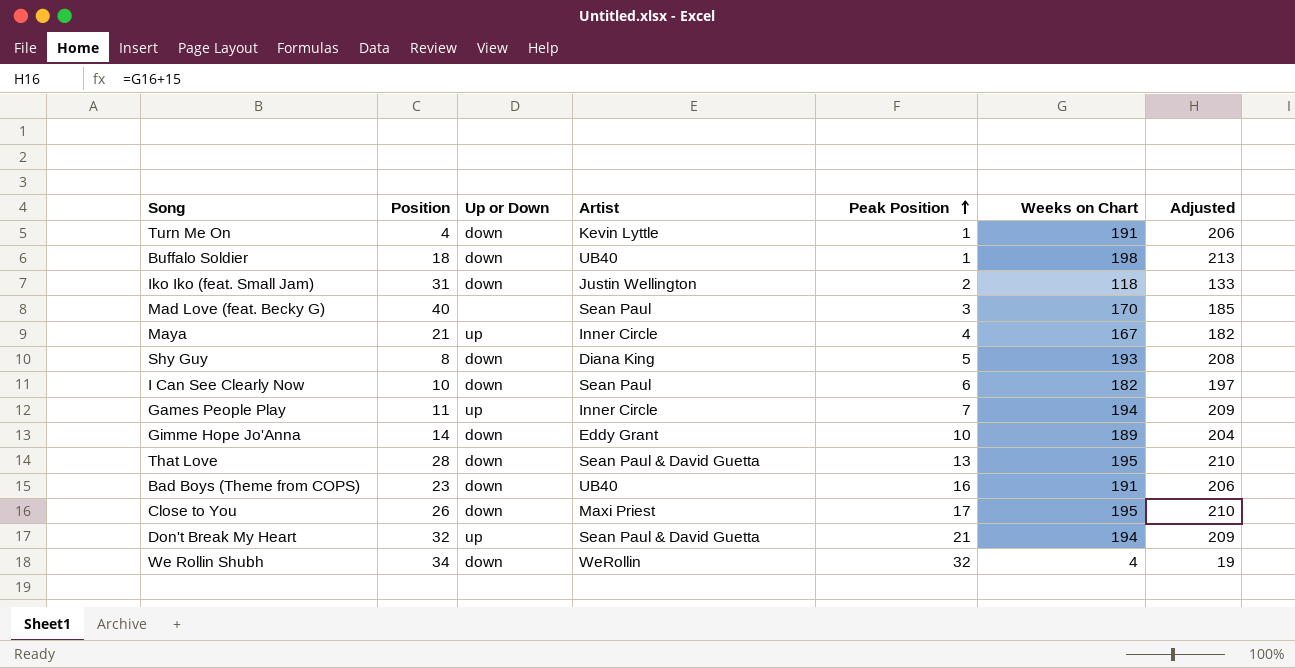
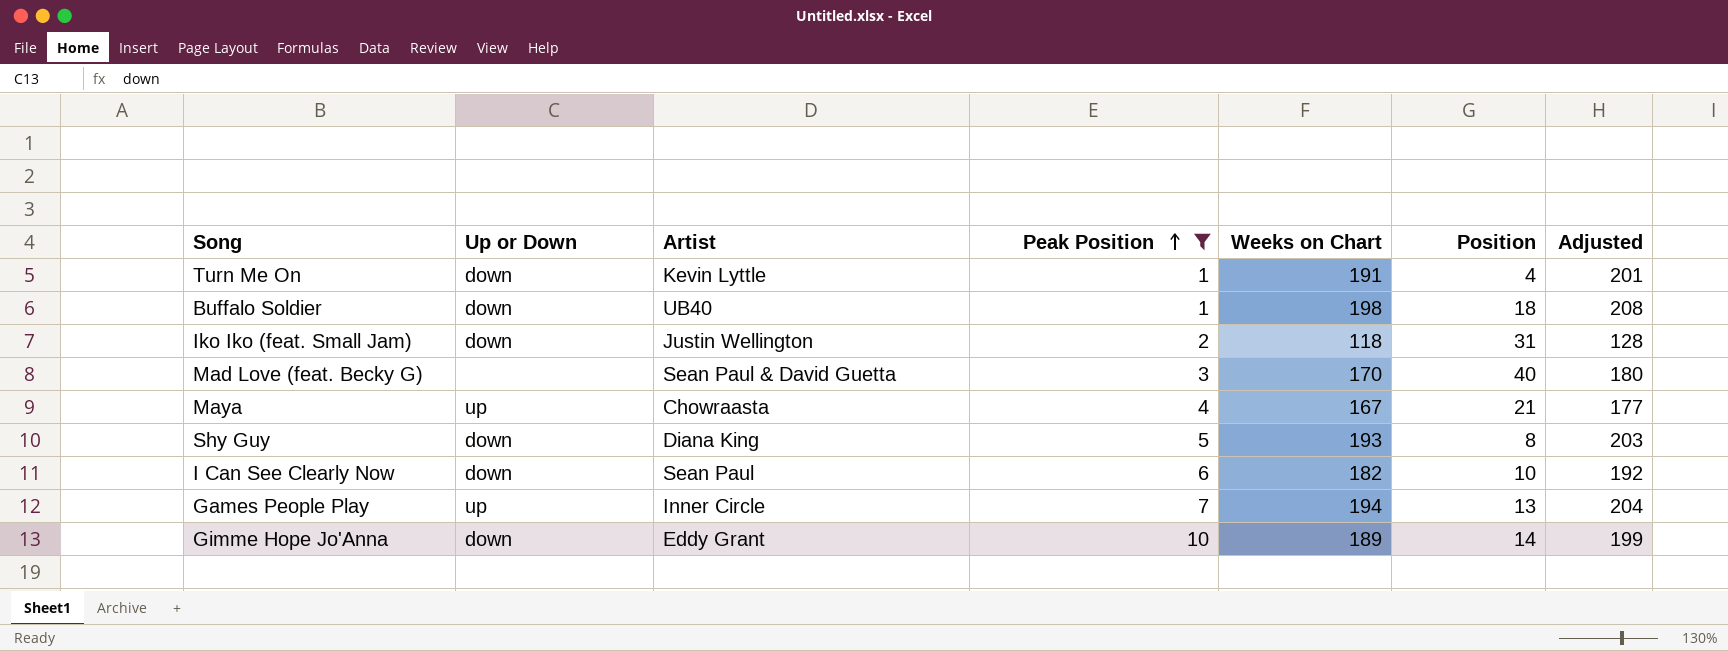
filter: none -> Peak Position <= 10
column Position | position: 2 -> 6
column Adjusted | formula: [Weeks on Chart] + 15 -> [Weeks on Chart] + 10
Mad Love (feat. Becky G) | Artist: Sean Paul -> Sean Paul & David Guetta
Maya | Artist: Inner Circle -> Chowraasta
Games People Play | Position: 11 -> 13

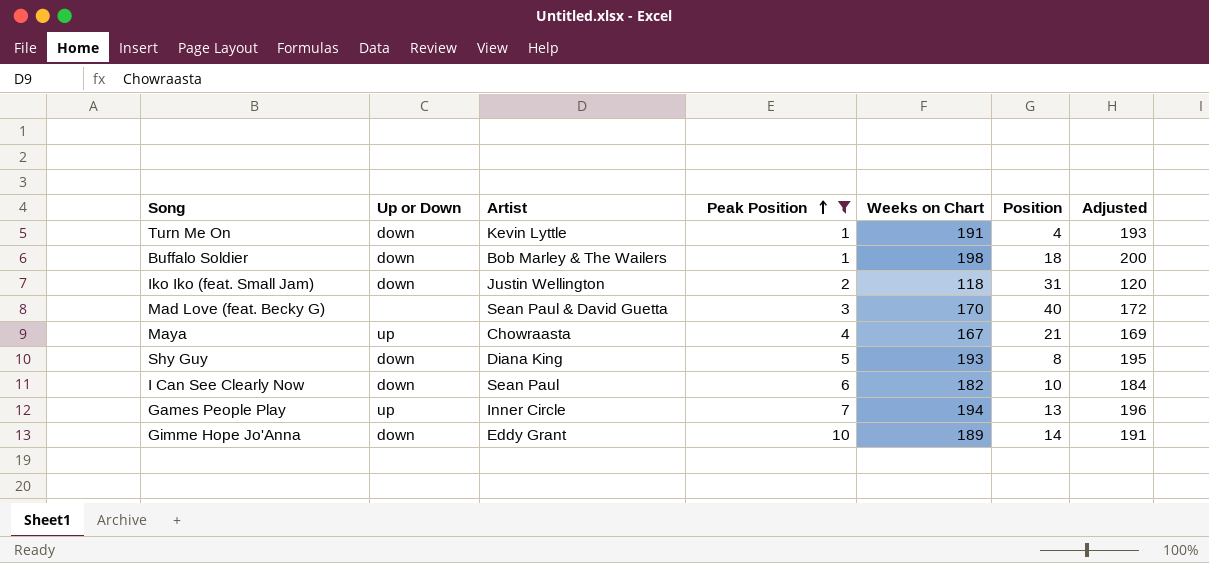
column Adjusted | formula: [Weeks on Chart] + 10 -> [Weeks on Chart] + 2
Buffalo Soldier | Artist: UB40 -> Bob Marley & The Wailers

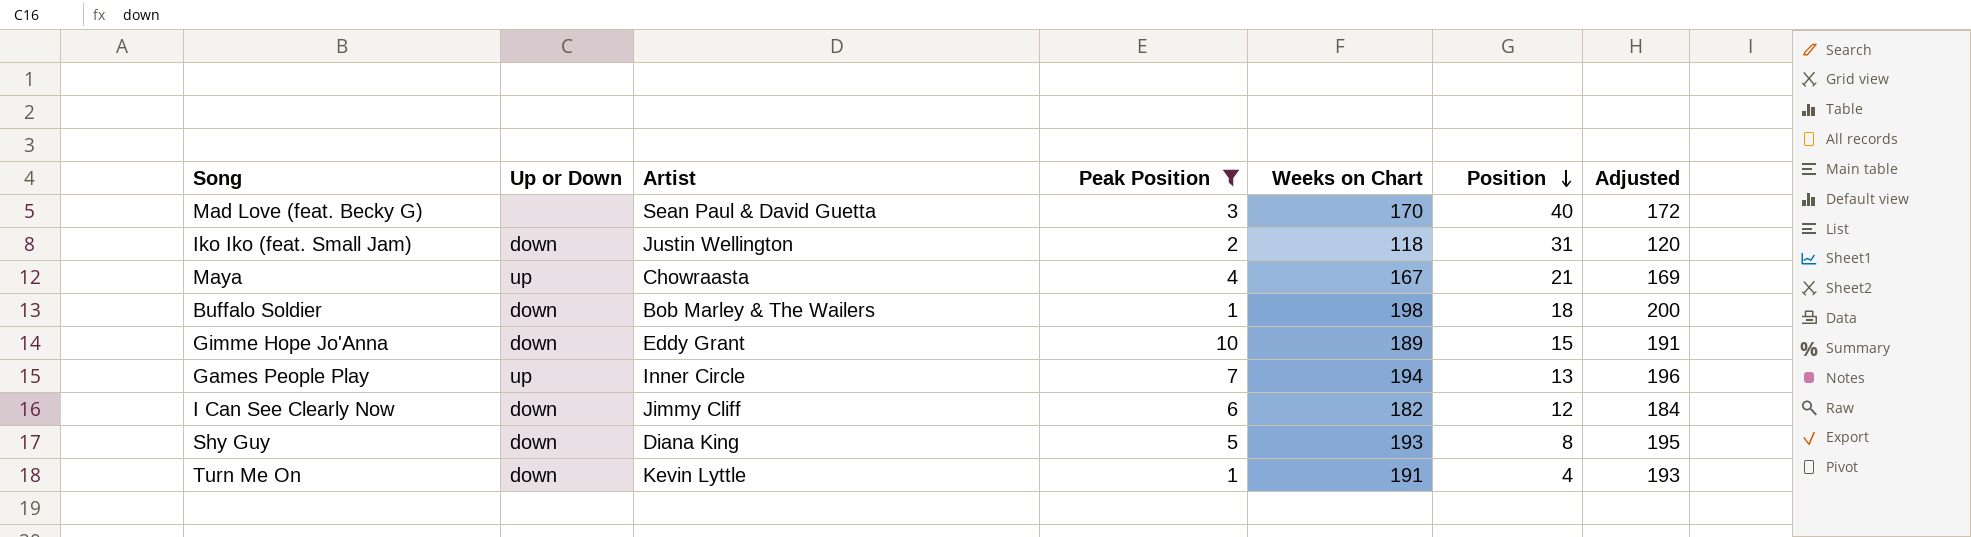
row order: Peak Position ascending -> Position descending
Gimme Hope Jo'Anna | Position: 14 -> 15
I Can See Clearly Now | Artist: Sean Paul -> Jimmy Cliff
I Can See Clearly Now | Position: 10 -> 12

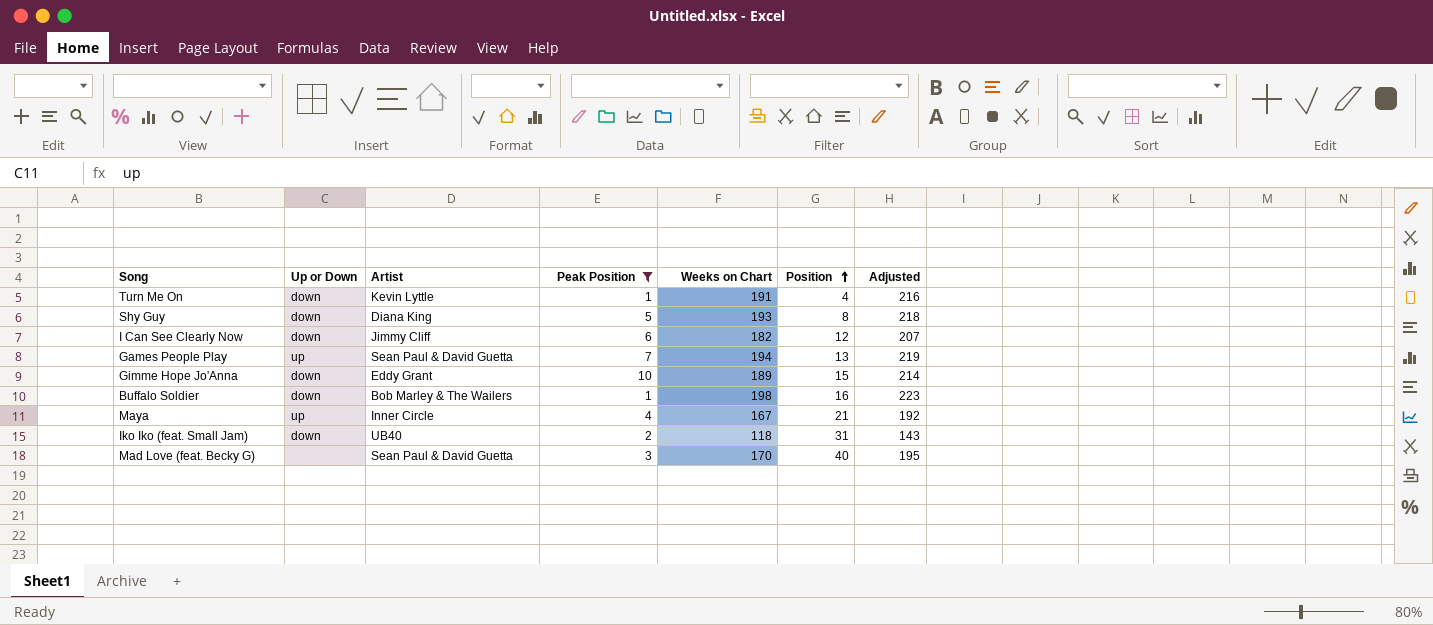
row order: Position descending -> Position ascending
column Adjusted | formula: [Weeks on Chart] + 2 -> [Weeks on Chart] + 25
Games People Play | Artist: Inner Circle -> Sean Paul & David Guetta
Buffalo Soldier | Position: 18 -> 16
Maya | Artist: Chowraasta -> Inner Circle
Iko Iko (feat. Small Jam) | Artist: Justin Wellington -> UB40

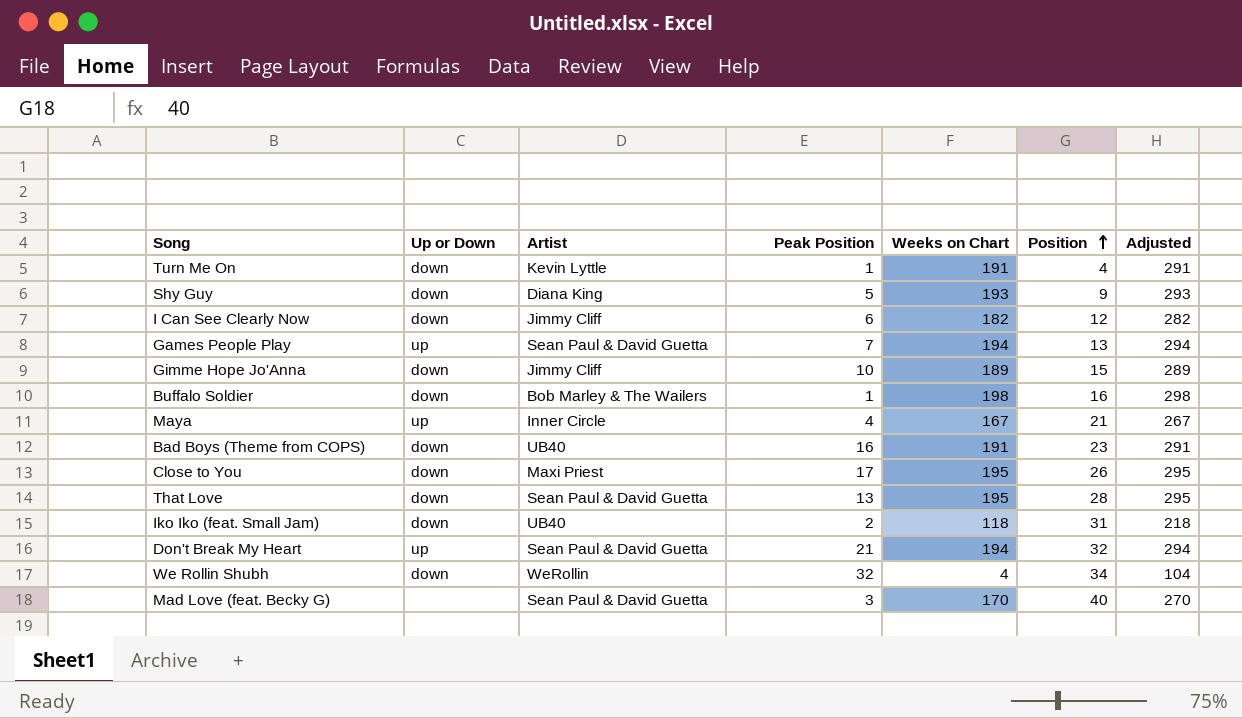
filter: Peak Position <= 10 -> none
column Adjusted | formula: [Weeks on Chart] + 25 -> [Weeks on Chart] + 100
Shy Guy | Position: 8 -> 9
Gimme Hope Jo'Anna | Artist: Eddy Grant -> Jimmy Cliff

